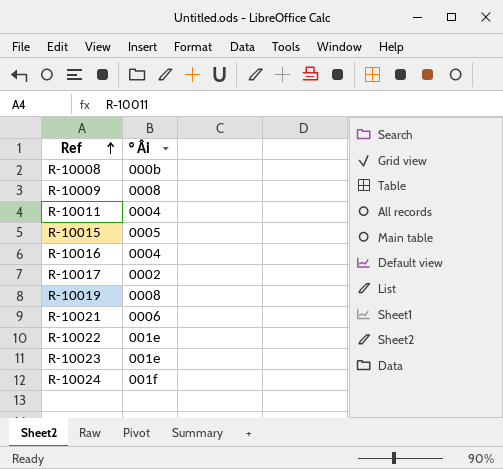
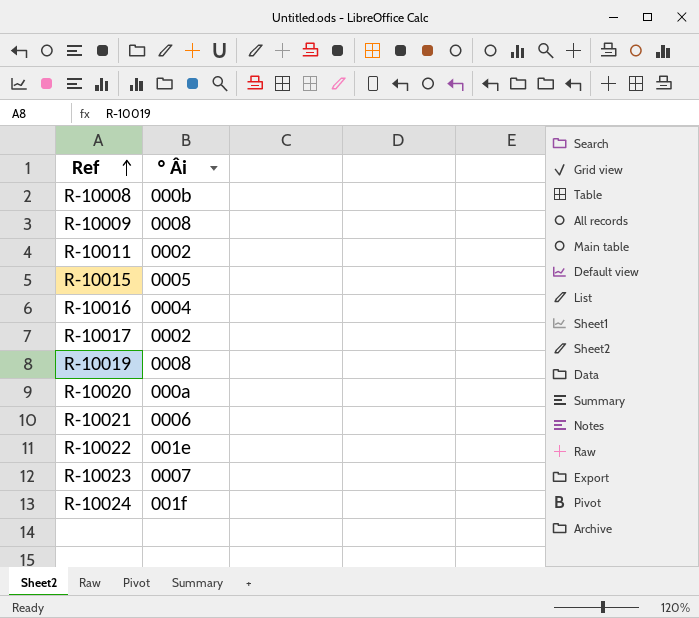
R-10011 | ° Âi: 0004 -> 0002
row R-10020: none -> 000a
R-10023 | ° Âi: 001e -> 0007

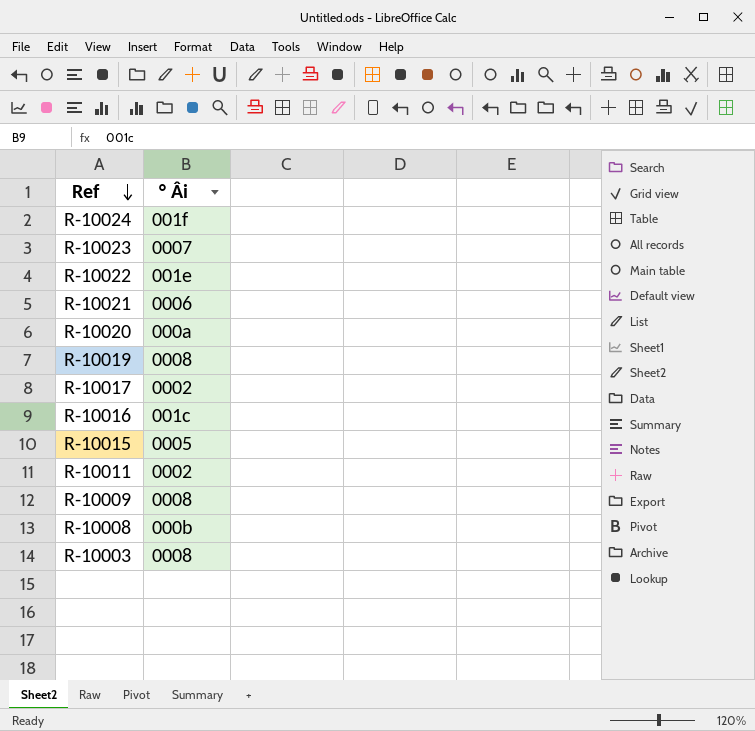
row order: Ref ascending -> Ref descending
R-10016 | ° Âi: 0004 -> 001c
row R-10003: none -> 0008

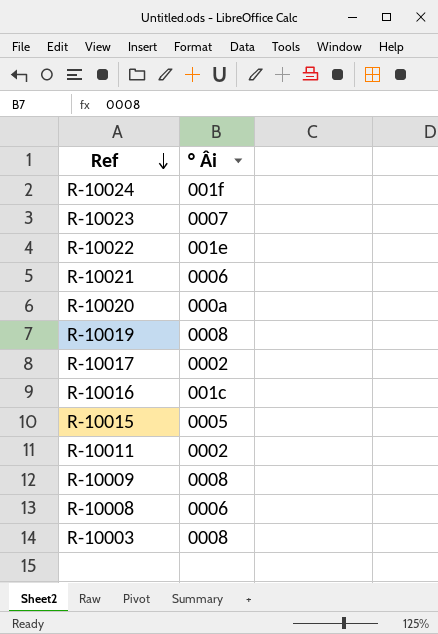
R-10008 | ° Âi: 000b -> 0006

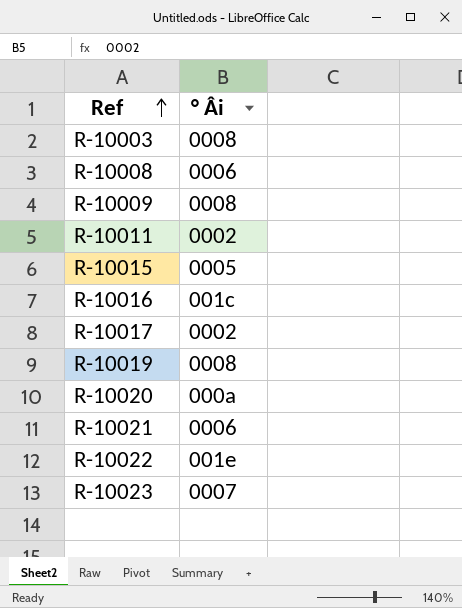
row order: Ref descending -> Ref ascending
row R-10024: 001f -> none

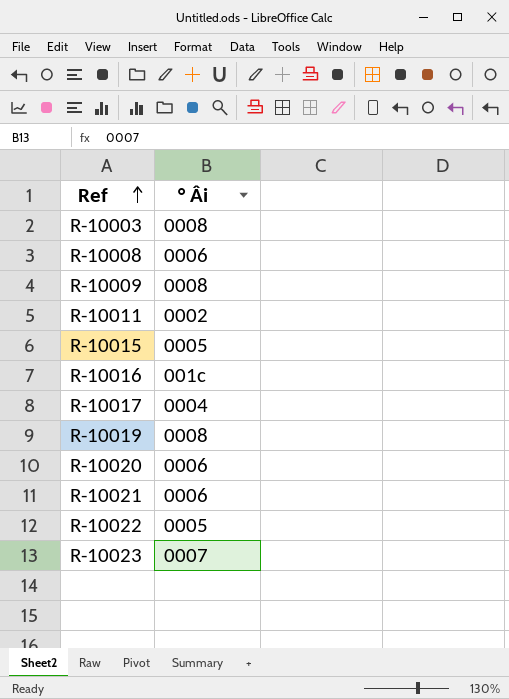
R-10017 | ° Âi: 0002 -> 0004
R-10020 | ° Âi: 000a -> 0006
R-10022 | ° Âi: 001e -> 0005

